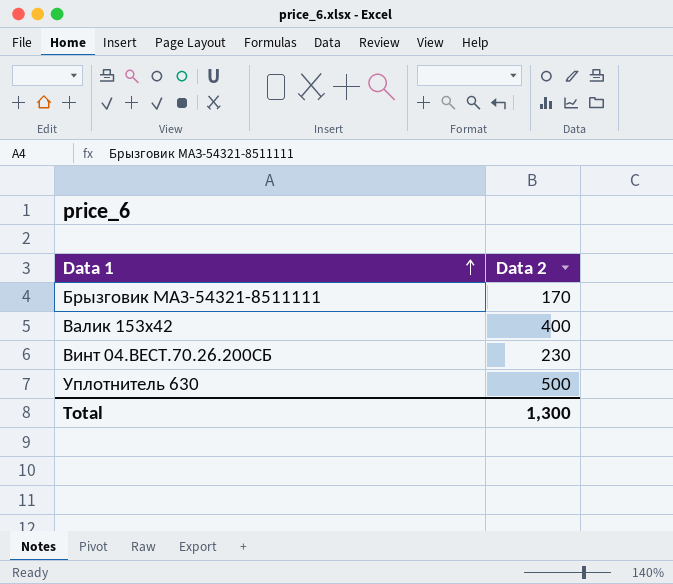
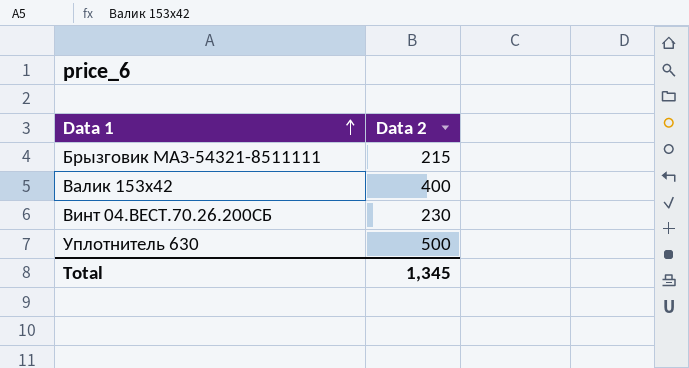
Брызговик МАЗ-54321-8511111 | Data 2: 170 -> 215
Total | Data 2: 1,300 -> 1,345

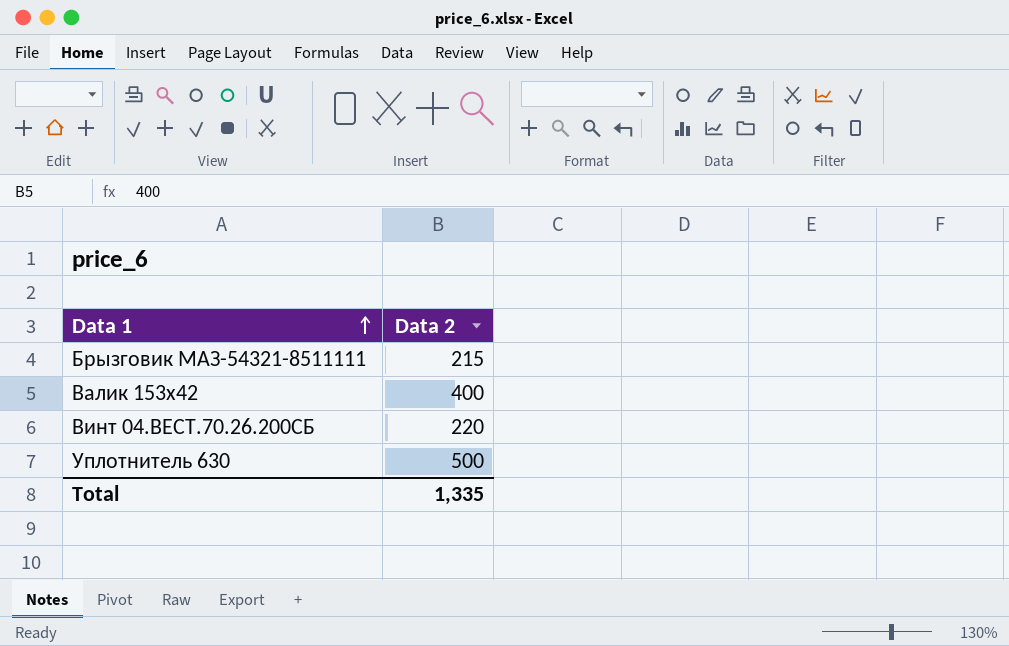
Винт 04.ВЕСТ.70.26.200СБ | Data 2: 230 -> 220
Total | Data 2: 1,345 -> 1,335

